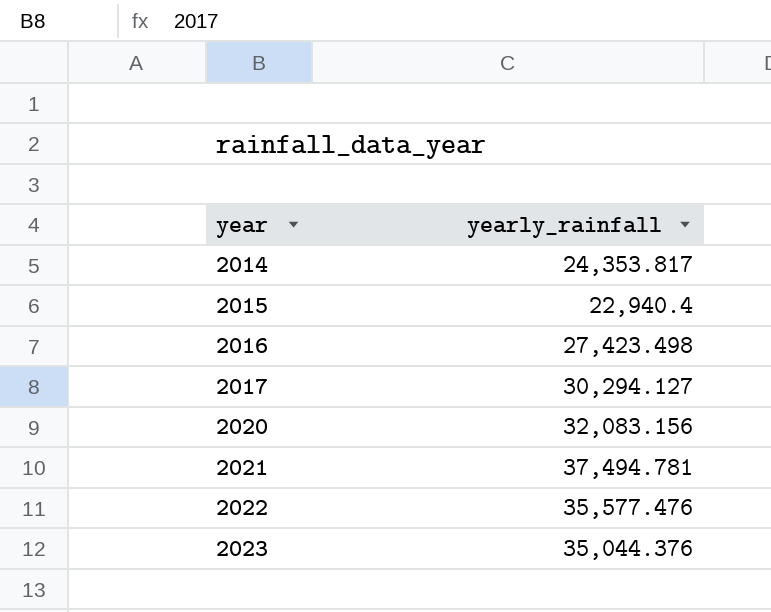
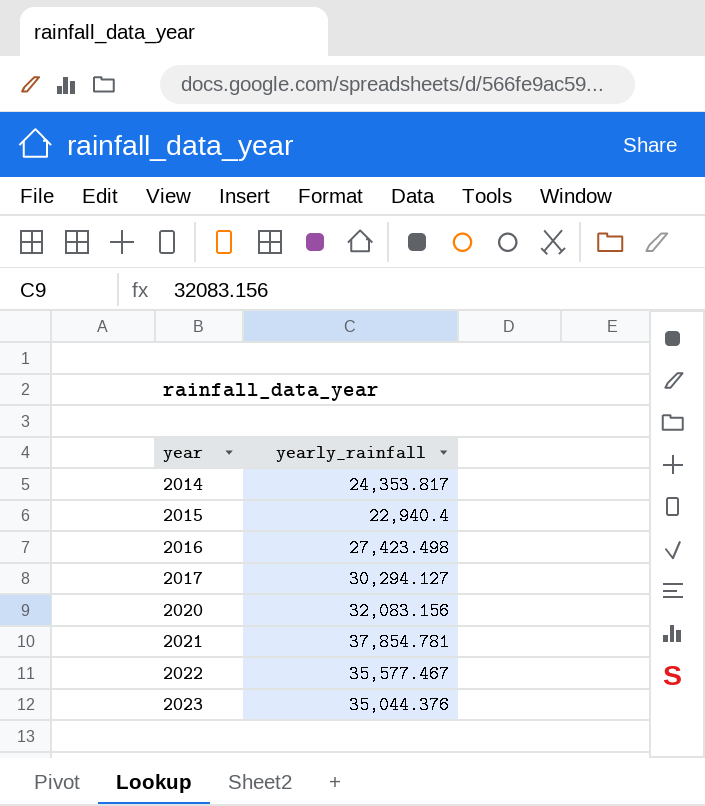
2021 | yearly_rainfall: 37,494.781 -> 37,854.781
2022 | yearly_rainfall: 35,577.476 -> 35,577.467

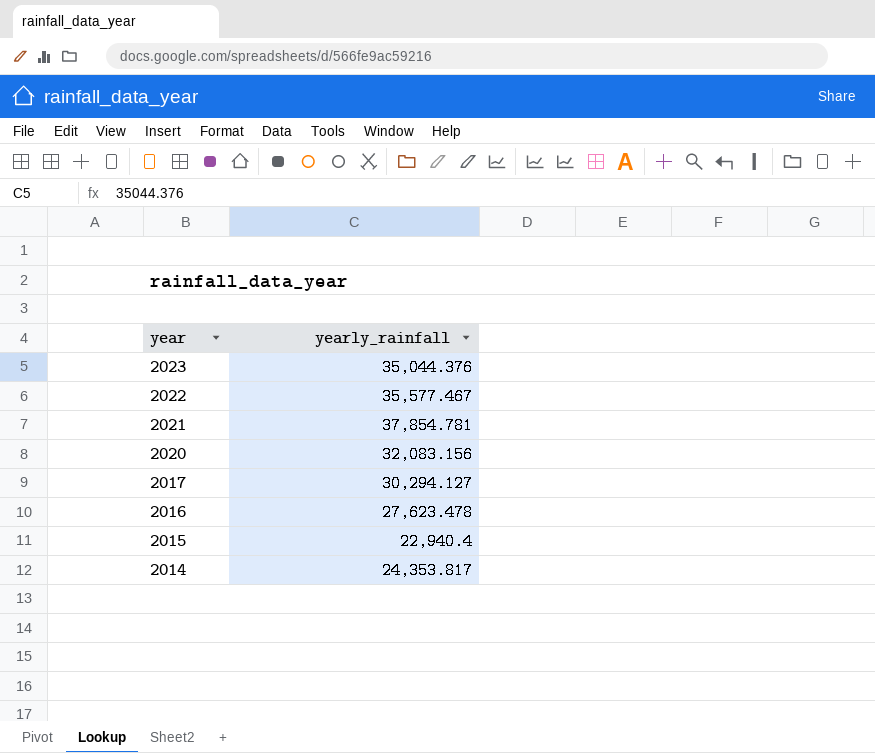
row order: year ascending -> year descending
2016 | yearly_rainfall: 27,423.498 -> 27,623.478

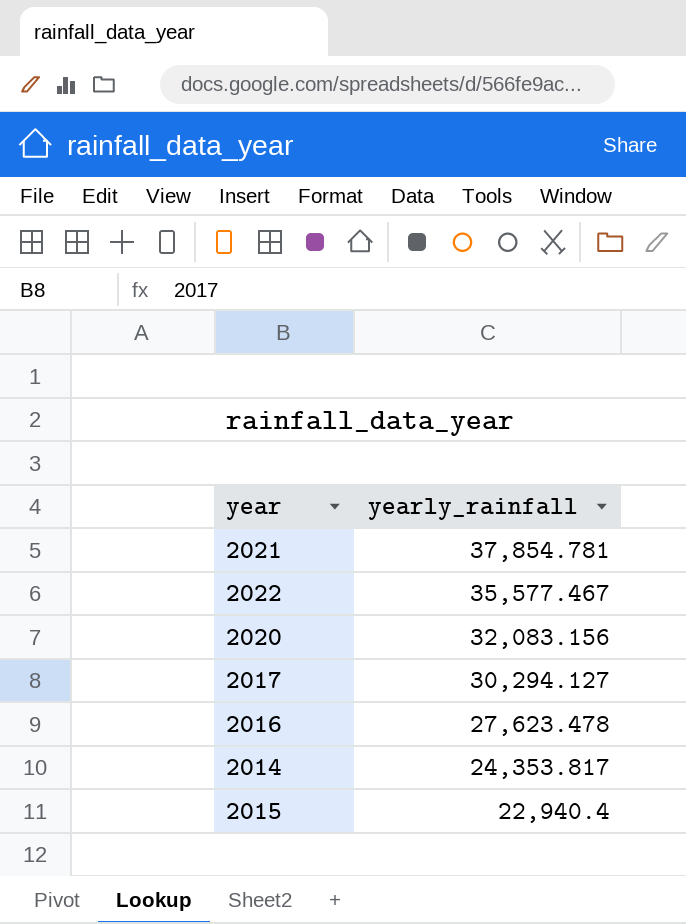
row order: year descending -> yearly_rainfall descending
row 2023: 35,044.376 -> none

